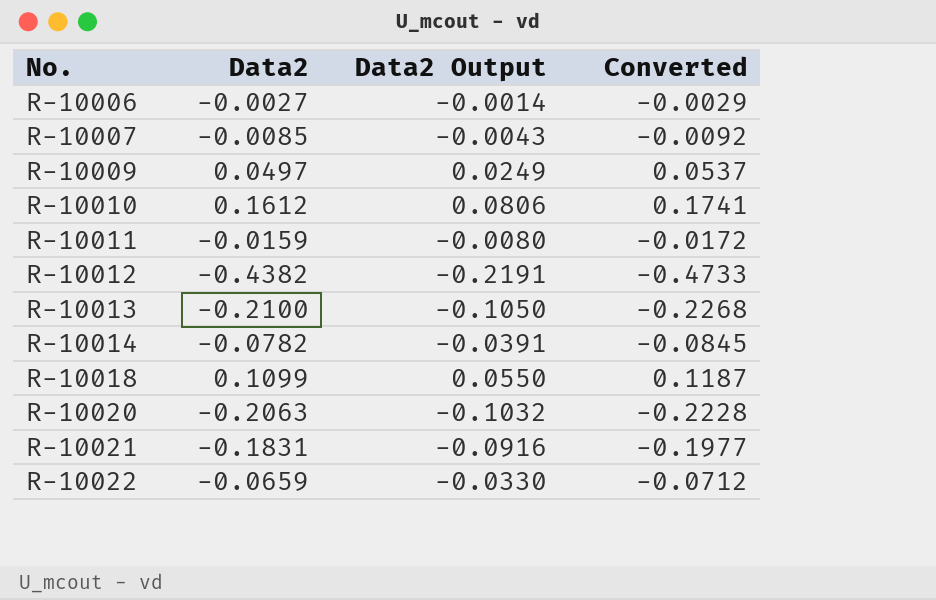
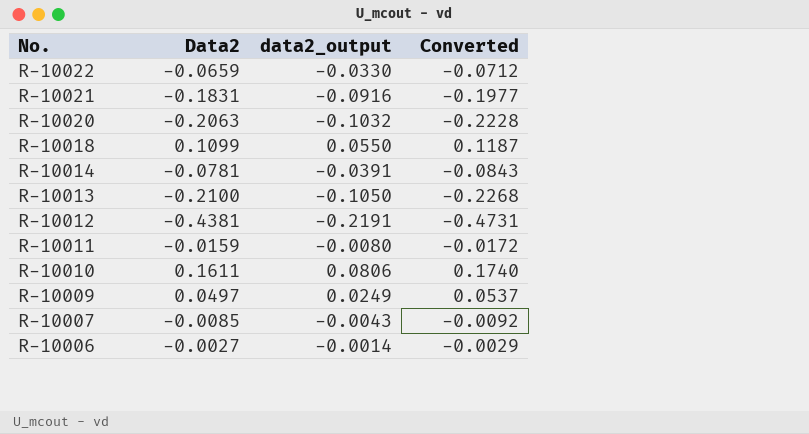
row order: No. ascending -> No. descending
column name: Data2 Output -> data2_output
R-10014 | Data2: -0.0782 -> -0.0781
R-10014 | Converted: -0.0845 -> -0.0843
R-10012 | Data2: -0.4382 -> -0.4381
R-10012 | Converted: -0.4733 -> -0.4731
R-10010 | Data2: 0.1612 -> 0.1611
R-10010 | Converted: 0.1741 -> 0.1740

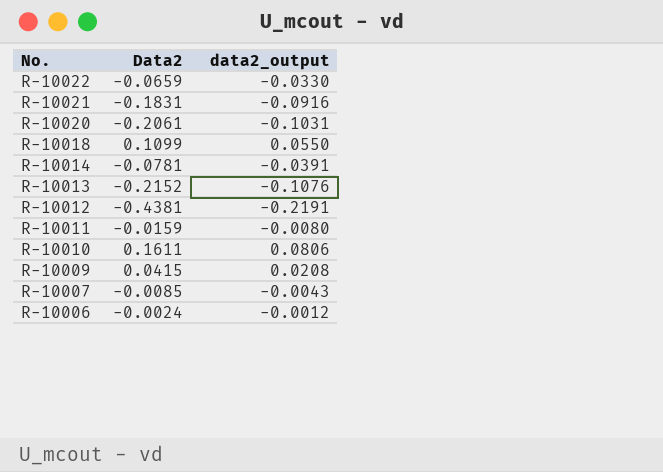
column Converted | formula: [Data2] * 1.08 -> none
R-10020 | Data2: -0.2063 -> -0.2061
R-10020 | data2_output: -0.1032 -> -0.1031
R-10013 | Data2: -0.2100 -> -0.2152
R-10013 | data2_output: -0.1050 -> -0.1076
R-10009 | Data2: 0.0497 -> 0.0415
R-10009 | data2_output: 0.0249 -> 0.0208
R-10006 | Data2: -0.0027 -> -0.0024
R-10006 | data2_output: -0.0014 -> -0.0012

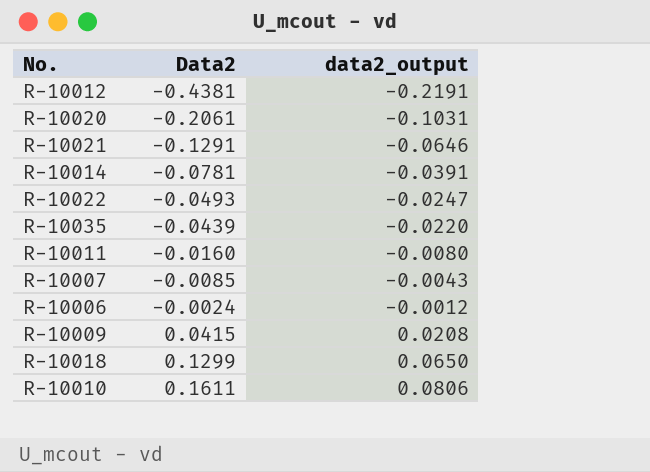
row order: No. descending -> Data2 ascending
row R-10013: -0.2152 | -0.1076 -> none
R-10021 | Data2: -0.1831 -> -0.1291
R-10021 | data2_output: -0.0916 -> -0.0646
R-10022 | Data2: -0.0659 -> -0.0493
R-10022 | data2_output: -0.0330 -> -0.0247
row R-10035: none -> -0.0439 | -0.0220
R-10011 | Data2: -0.0159 -> -0.0160
R-10018 | Data2: 0.1099 -> 0.1299
R-10018 | data2_output: 0.0550 -> 0.0650

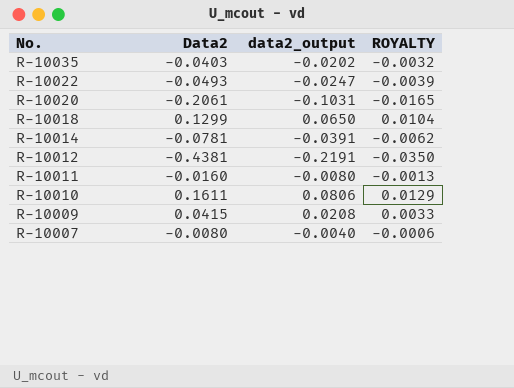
row order: Data2 ascending -> No. descending
column ROYALTY | formula: none -> [Data2] * 0.08
row R-10021: -0.1291 | -0.0646 -> none
row R-10006: -0.0024 | -0.0012 -> none
R-10035 | Data2: -0.0439 -> -0.0403
R-10035 | data2_output: -0.0220 -> -0.0202
R-10007 | Data2: -0.0085 -> -0.0080
R-10007 | data2_output: -0.0043 -> -0.0040

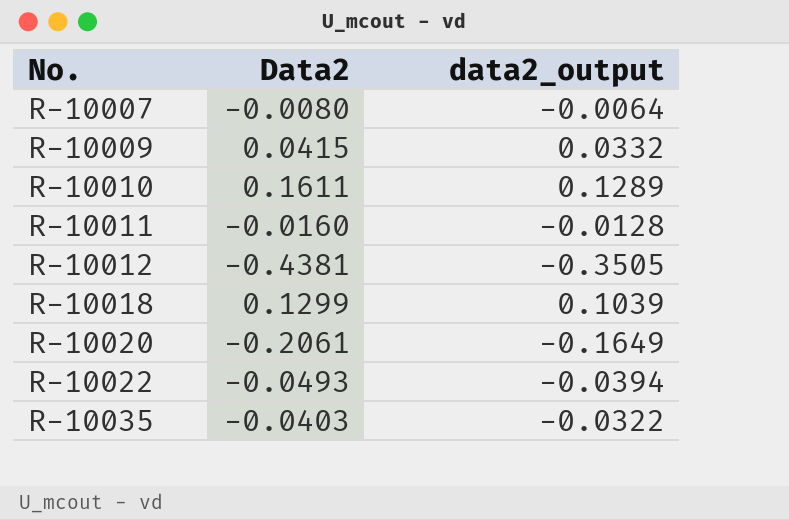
row order: No. descending -> No. ascending
column ROYALTY | formula: [Data2] * 0.08 -> none
column data2_output | formula: [Data2] * 0.5 -> [Data2] * 0.8
row R-10014: -0.0781 | -0.0391 | -0.0062 -> none

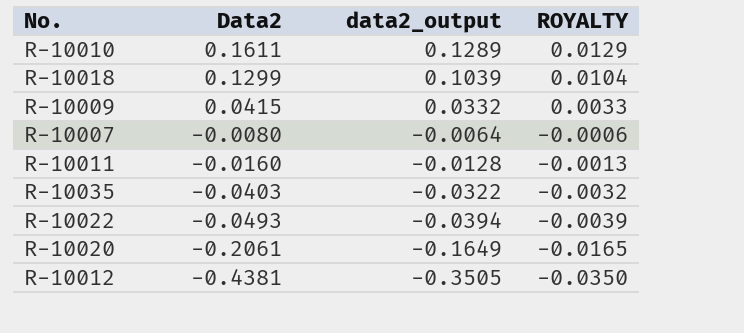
row order: No. ascending -> Data2 descending
column ROYALTY | formula: none -> [Data2] * 0.08

